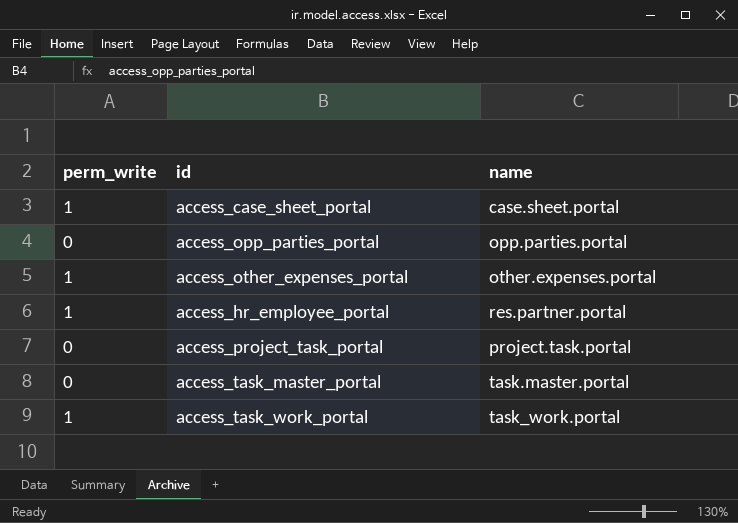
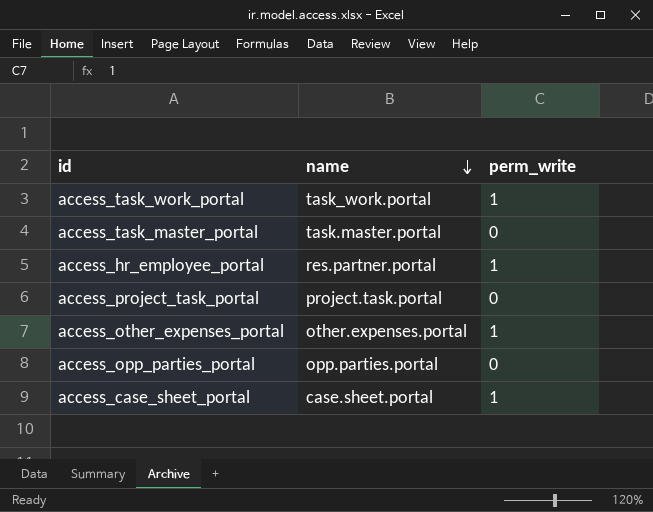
row order: none -> name descending
column perm_write | position: 1 -> 3

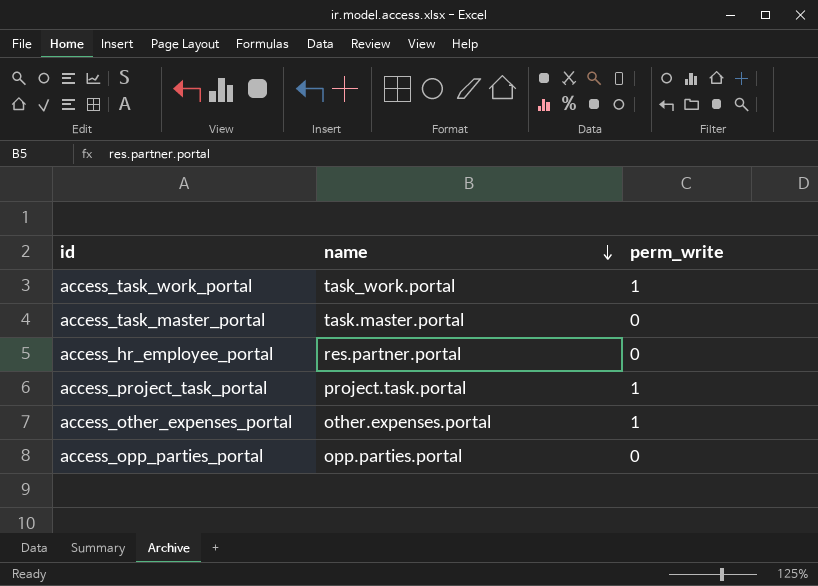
row access_case_sheet_portal: case.sheet.portal | 1 -> none
access_hr_employee_portal | perm_write: 1 -> 0
access_project_task_portal | perm_write: 0 -> 1

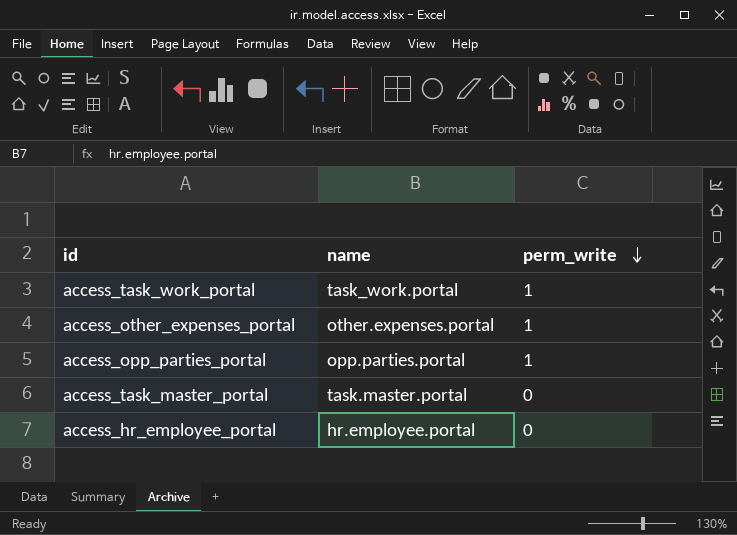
row order: name descending -> perm_write descending
row access_project_task_portal: project.task.portal | 1 -> none
access_opp_parties_portal | perm_write: 0 -> 1
access_hr_employee_portal | name: res.partner.portal -> hr.employee.portal

